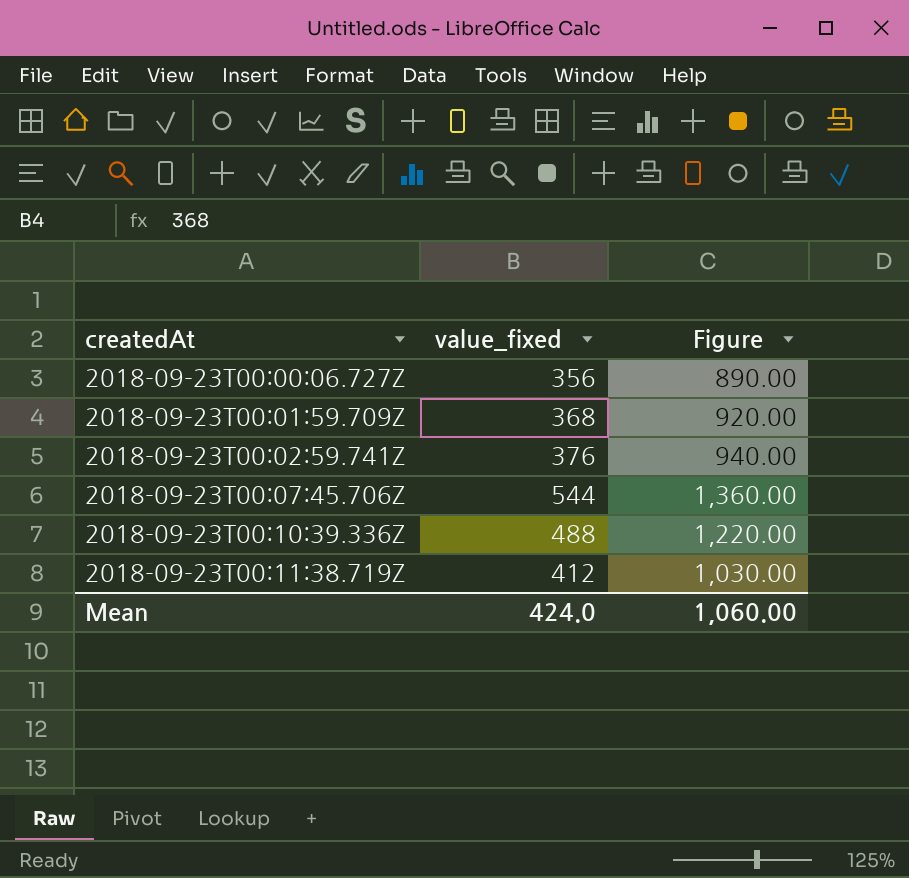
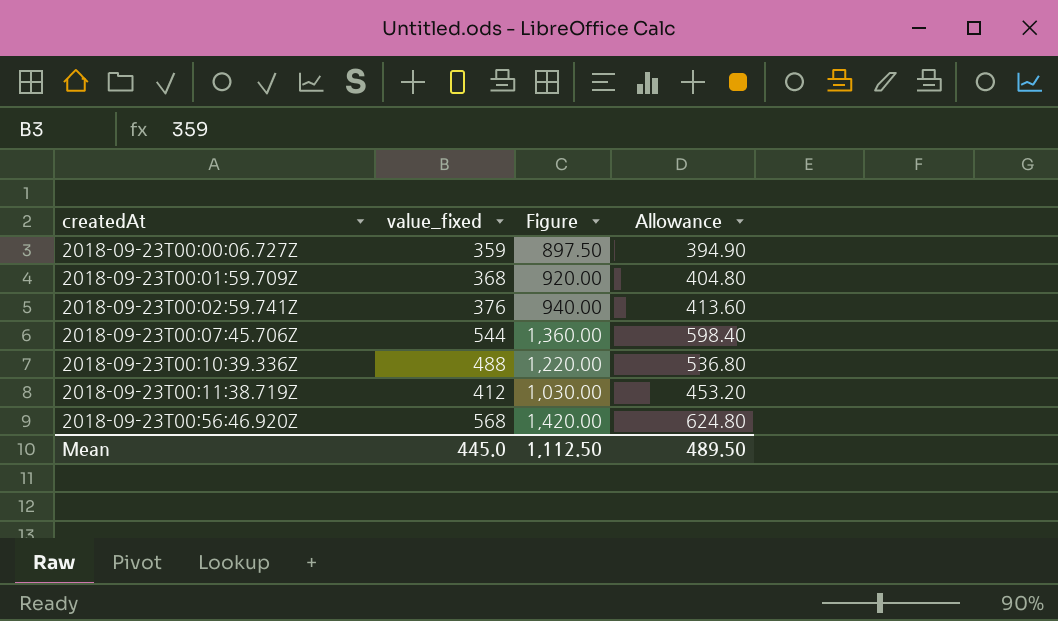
column Allowance | formula: none -> [value_fixed] * 1.1
2018-09-23T00:00:06.727Z | value_fixed: 356 -> 359
2018-09-23T00:00:06.727Z | Figure: 890.00 -> 897.50
row 2018-09-23T00:56:46.920Z: none -> 568 | 1,420.00 | 624.80
Mean | value_fixed: 424.0 -> 445.0
Mean | Figure: 1,060.00 -> 1,112.50

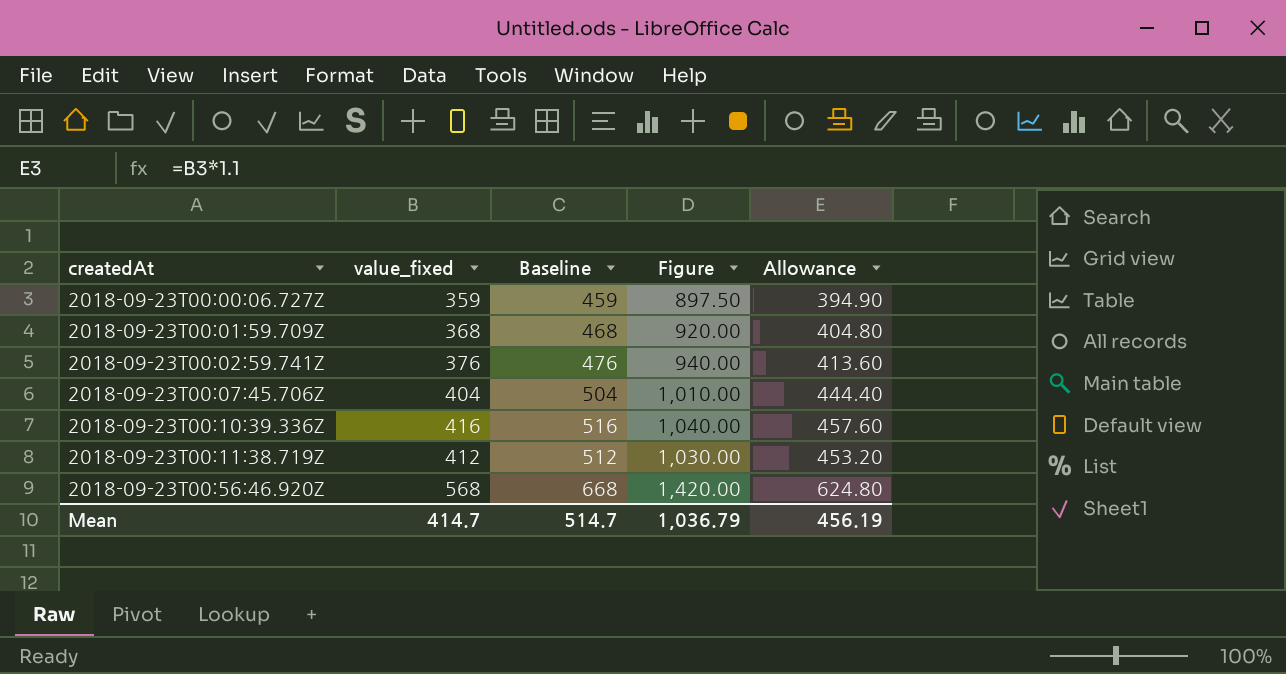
column Baseline | formula: none -> [value_fixed] + 100
2018-09-23T00:07:45.706Z | value_fixed: 544 -> 404
2018-09-23T00:07:45.706Z | Figure: 1,360.00 -> 1,010.00
2018-09-23T00:07:45.706Z | Allowance: 598.40 -> 444.40
2018-09-23T00:10:39.336Z | value_fixed: 488 -> 416
2018-09-23T00:10:39.336Z | Figure: 1,220.00 -> 1,040.00
2018-09-23T00:10:39.336Z | Allowance: 536.80 -> 457.60
Mean | value_fixed: 445.0 -> 414.7
Mean | Figure: 1,112.50 -> 1,036.79
Mean | Allowance: 489.50 -> 456.19

